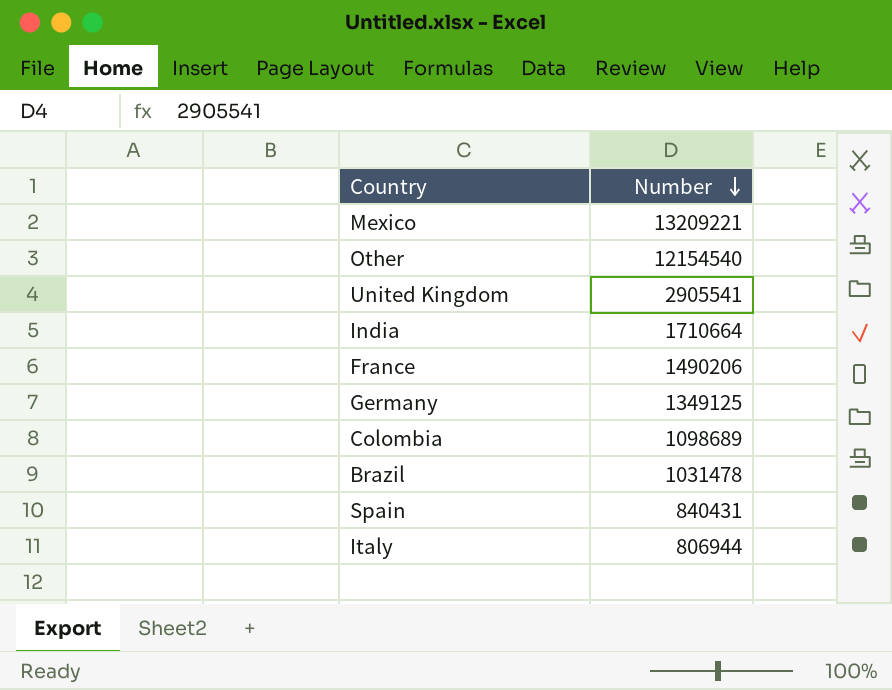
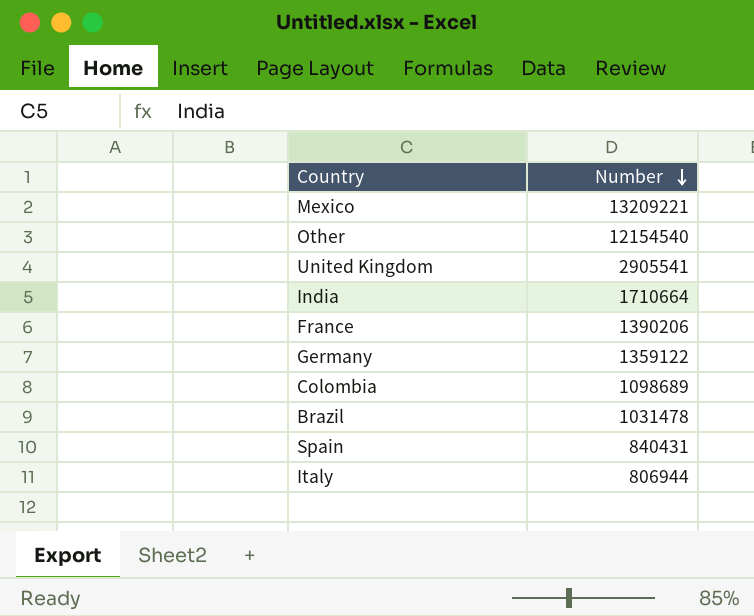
France | Number: 1490206 -> 1390206
Germany | Number: 1349125 -> 1359122

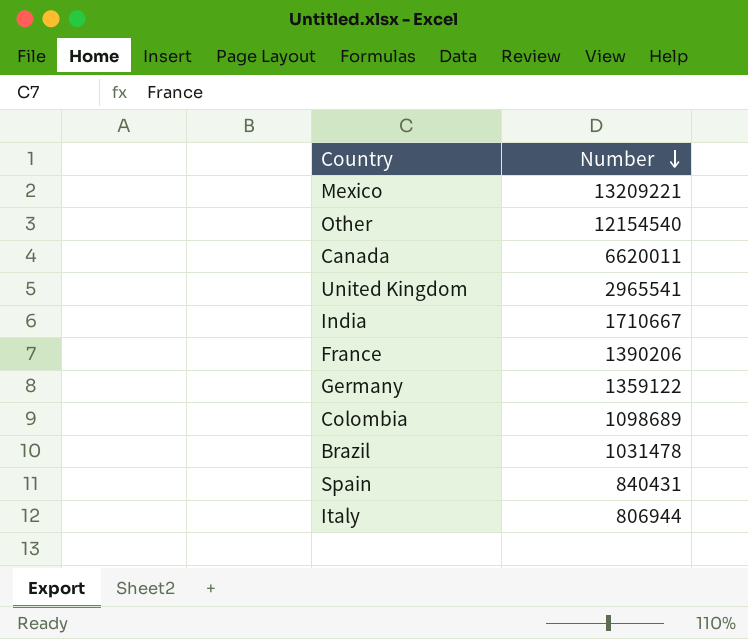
row Canada: none -> 6620011
United Kingdom | Number: 2905541 -> 2965541
India | Number: 1710664 -> 1710667

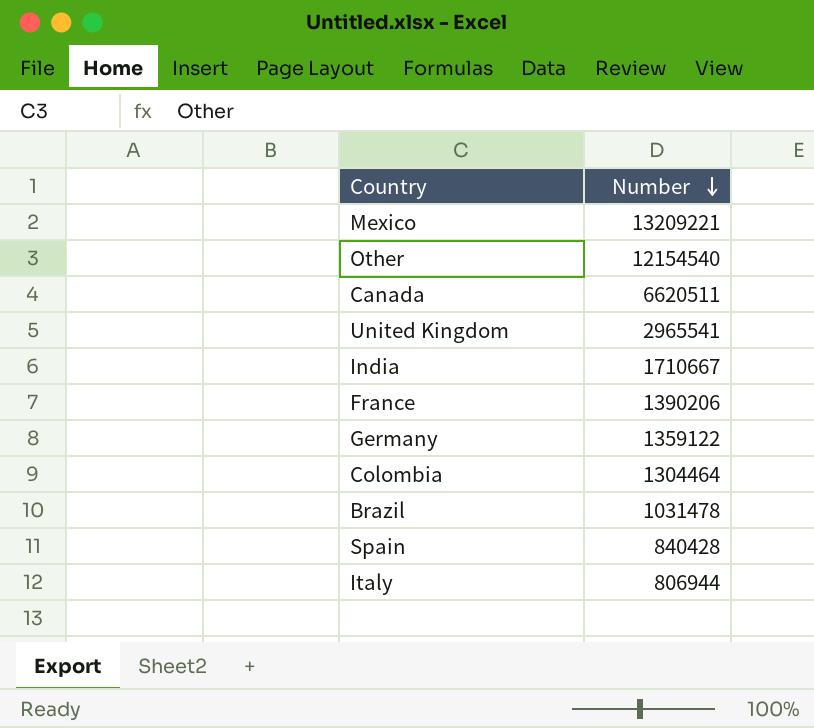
Canada | Number: 6620011 -> 6620511
Colombia | Number: 1098689 -> 1304464
Spain | Number: 840431 -> 840428

